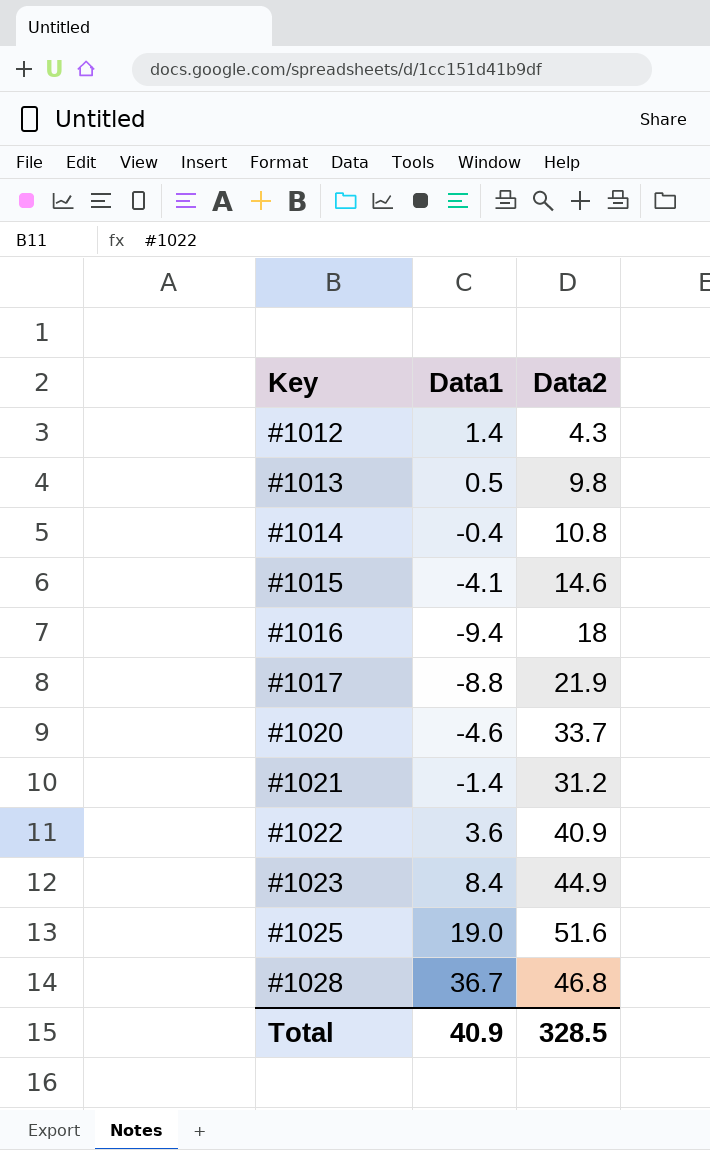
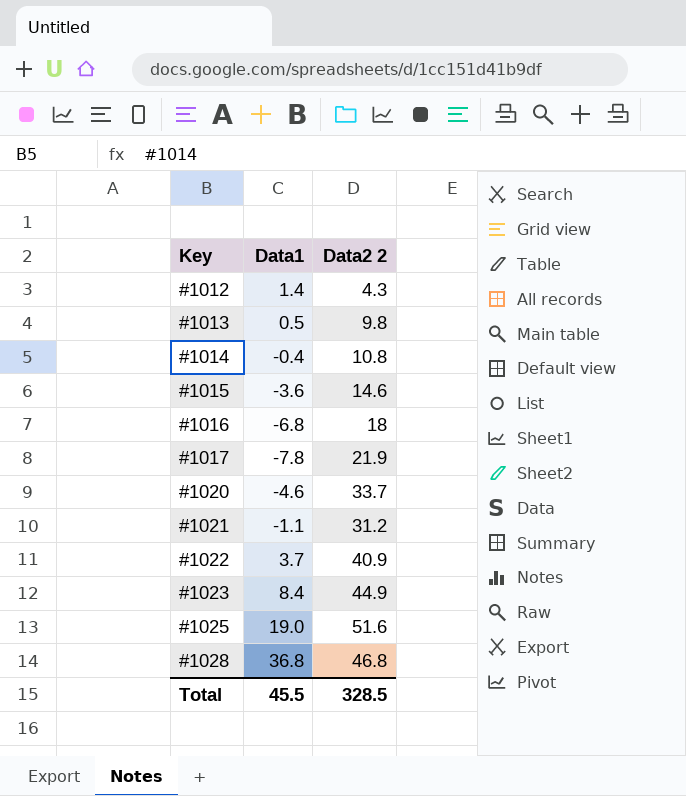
column name: Data2 -> Data2 2
#1015 | Data1: -4.1 -> -3.6
#1016 | Data1: -9.4 -> -6.8
#1017 | Data1: -8.8 -> -7.8
#1021 | Data1: -1.4 -> -1.1
#1022 | Data1: 3.6 -> 3.7
#1028 | Data1: 36.7 -> 36.8
Total | Data1: 40.9 -> 45.5

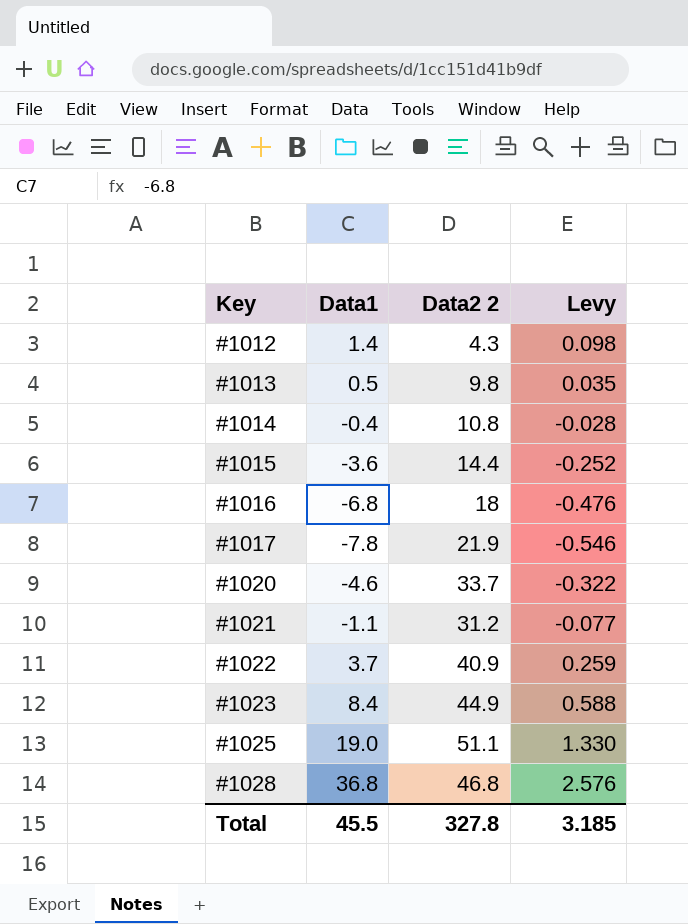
column Levy | formula: none -> [Data1] * 0.07
#1015 | Data2 2: 14.6 -> 14.4
#1025 | Data2 2: 51.6 -> 51.1
Total | Data2 2: 328.5 -> 327.8

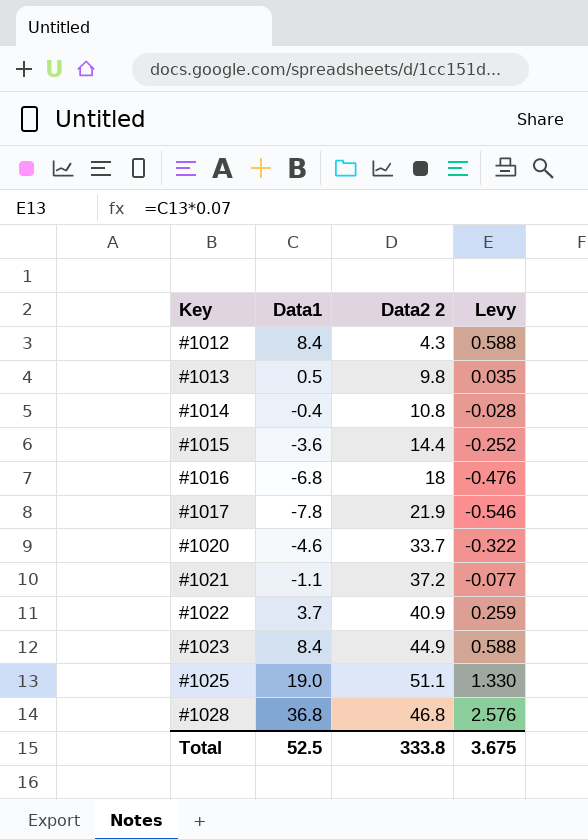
#1012 | Data1: 1.4 -> 8.4
#1012 | Levy: 0.098 -> 0.588
#1021 | Data2 2: 31.2 -> 37.2
Total | Data1: 45.5 -> 52.5
Total | Data2 2: 327.8 -> 333.8
Total | Levy: 3.185 -> 3.675

